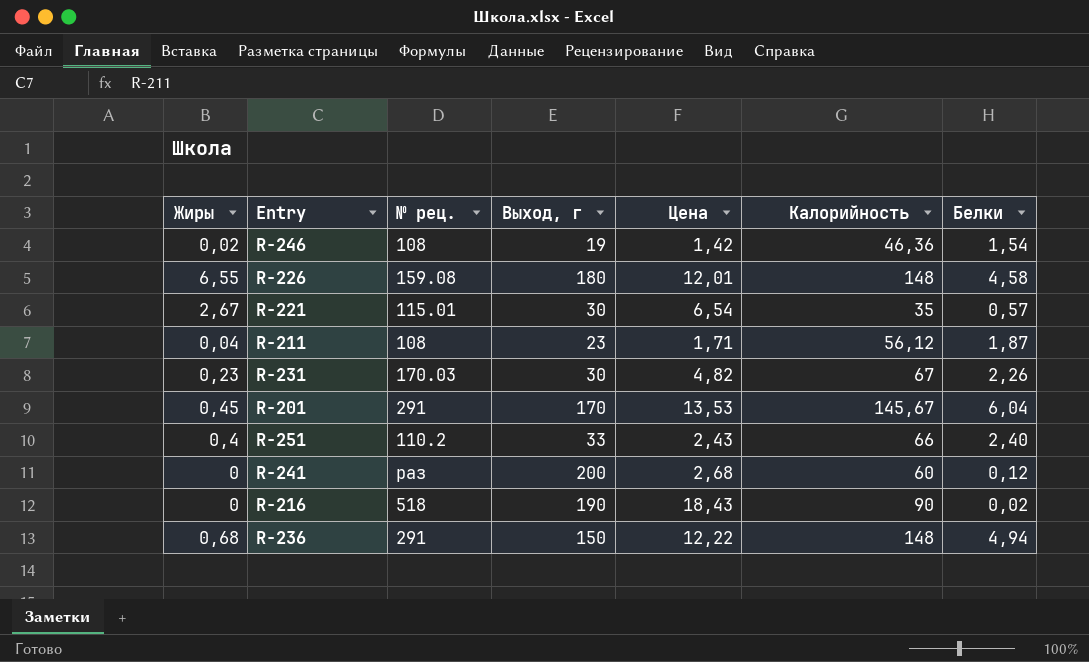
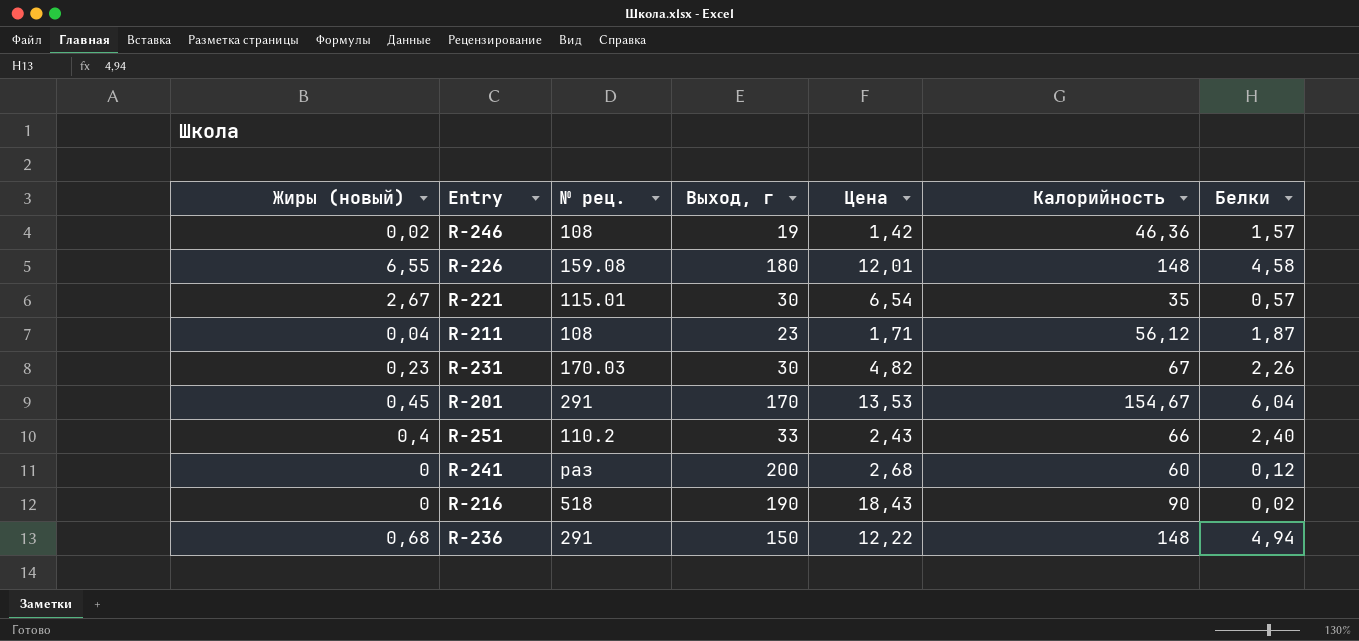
column name: Жиры -> Жиры (новый)
R-246 | Белки: 1,54 -> 1,57
R-201 | Калорийность: 145,67 -> 154,67

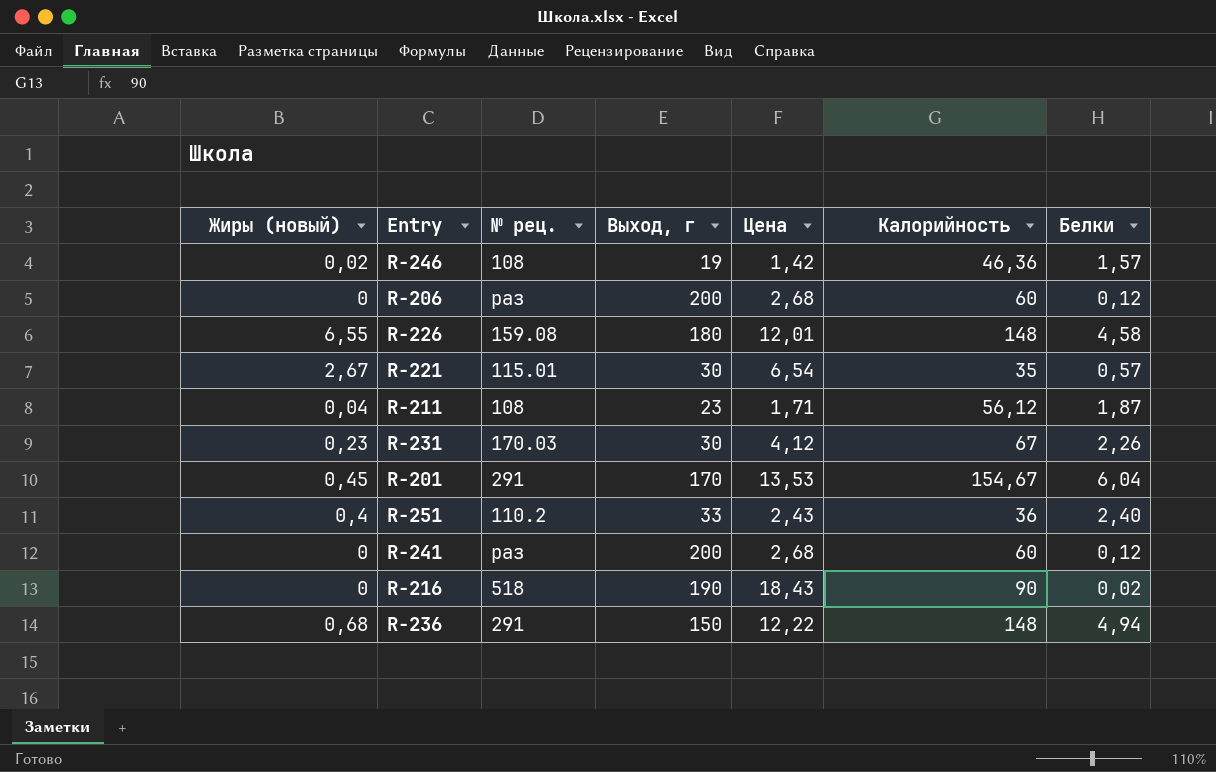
row R-206: none -> 0 | раз | 200 | 2,68 | 60 | 0,12
R-231 | Цена: 4,82 -> 4,12
R-251 | Калорийность: 66 -> 36

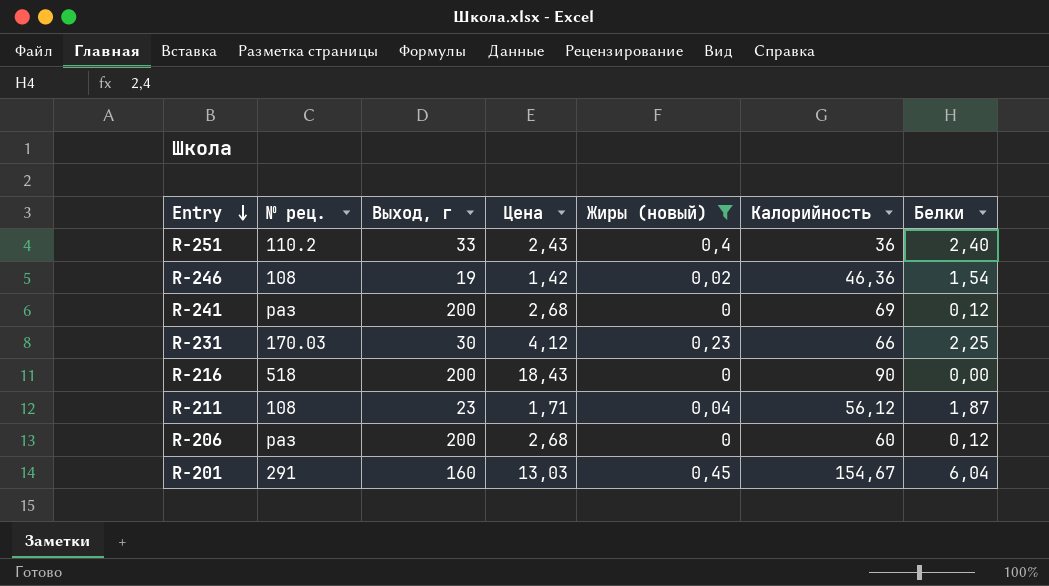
filter: none -> Жиры (новый) <= 0,45
row order: none -> Entry descending
column Жиры (новый) | position: 1 -> 5
R-246 | Белки: 1,57 -> 1,54
R-241 | Калорийность: 60 -> 69
R-231 | Калорийность: 67 -> 66
R-231 | Белки: 2,26 -> 2,25
R-216 | Выход, г: 190 -> 200
R-216 | Белки: 0,02 -> 0,00
R-201 | Выход, г: 170 -> 160
R-201 | Цена: 13,53 -> 13,03

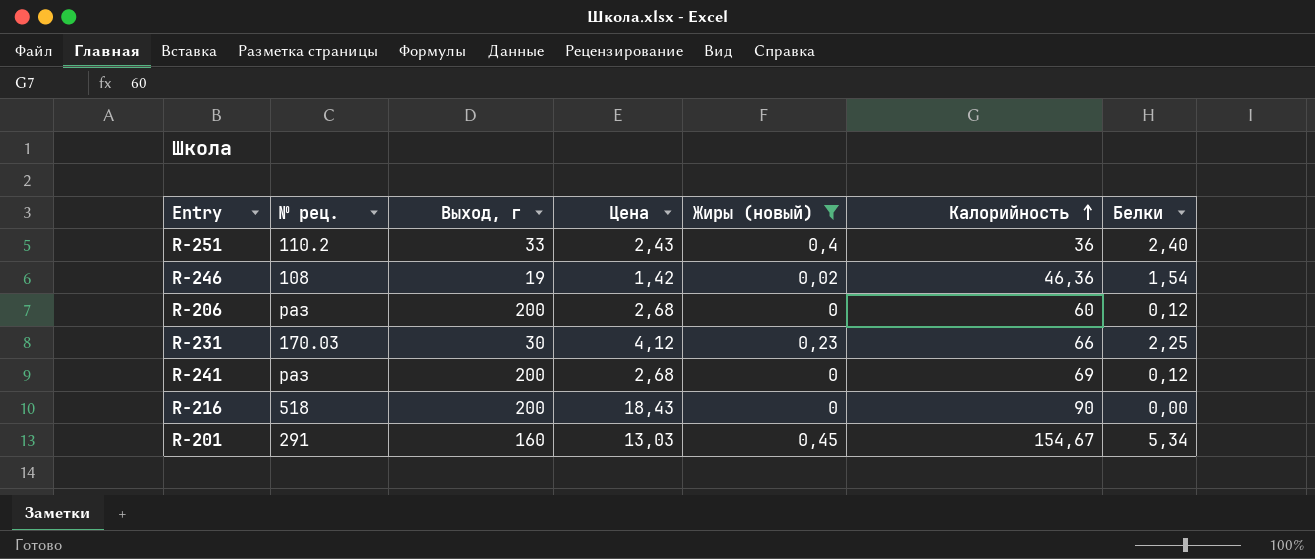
row order: Entry descending -> Калорийность ascending
row R-211: 108 | 23 | 1,71 | 0,04 | 56,12 | 1,87 -> none
R-201 | Белки: 6,04 -> 5,34

